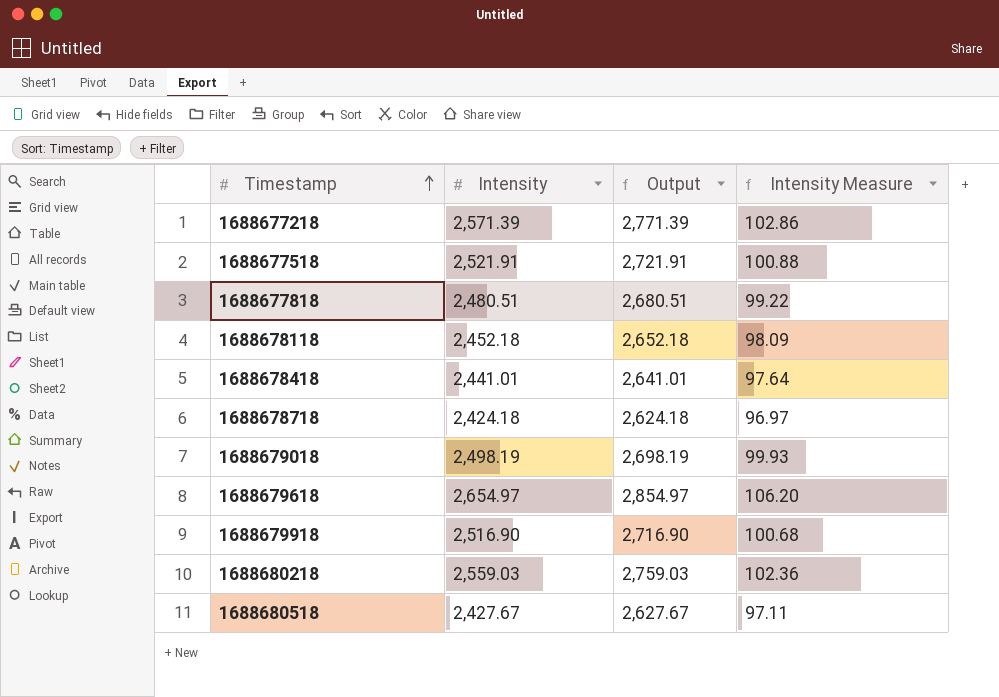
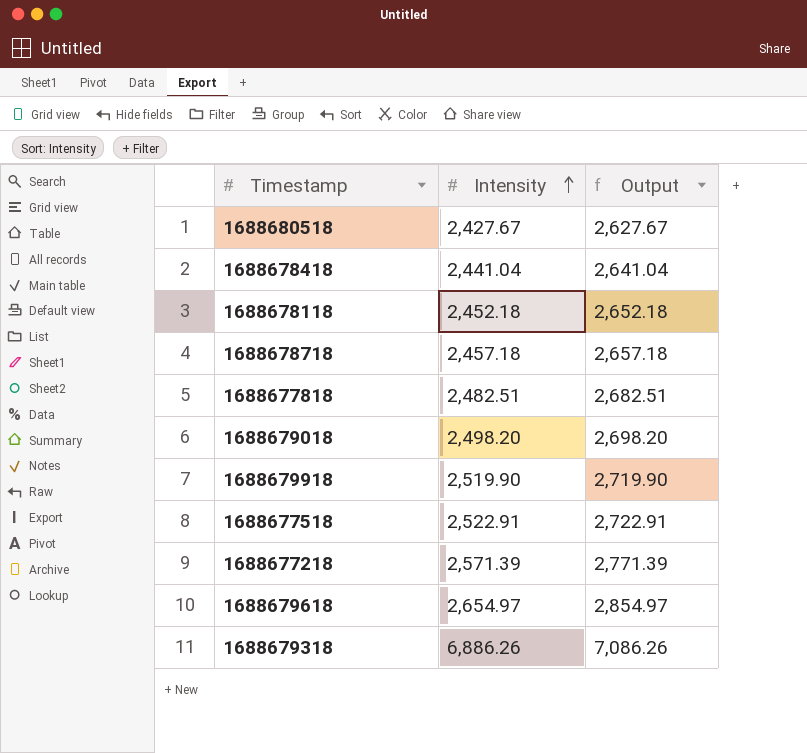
row order: Timestamp ascending -> Intensity ascending
column Intensity Measure | formula: [Intensity] * 0.04 -> none
row 1688680218: 2,559.03 | 2,759.03 | 102.36 -> none
1688678418 | Intensity: 2,441.01 -> 2,441.04
1688678418 | Output: 2,641.01 -> 2,641.04
1688678718 | Intensity: 2,424.18 -> 2,457.18
1688678718 | Output: 2,624.18 -> 2,657.18
1688677818 | Intensity: 2,480.51 -> 2,482.51
1688677818 | Output: 2,680.51 -> 2,682.51
1688679018 | Intensity: 2,498.19 -> 2,498.20
1688679018 | Output: 2,698.19 -> 2,698.20
1688679918 | Intensity: 2,516.90 -> 2,519.90
1688679918 | Output: 2,716.90 -> 2,719.90
1688677518 | Intensity: 2,521.91 -> 2,522.91
1688677518 | Output: 2,721.91 -> 2,722.91
row 1688679318: none -> 6,886.26 | 7,086.26

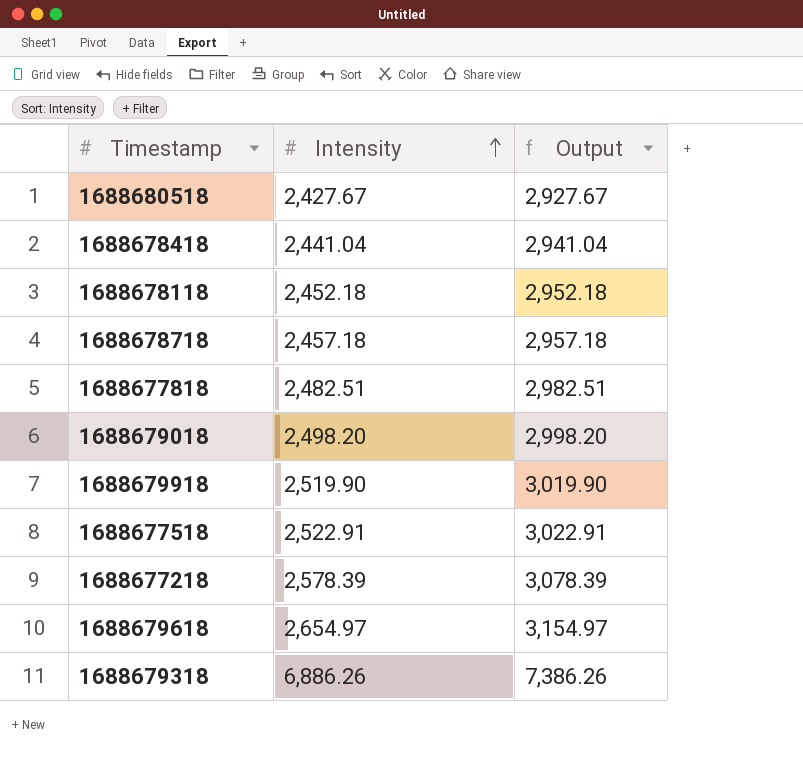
column Output | formula: [Intensity] + 200 -> [Intensity] + 500
1688677218 | Intensity: 2,571.39 -> 2,578.39

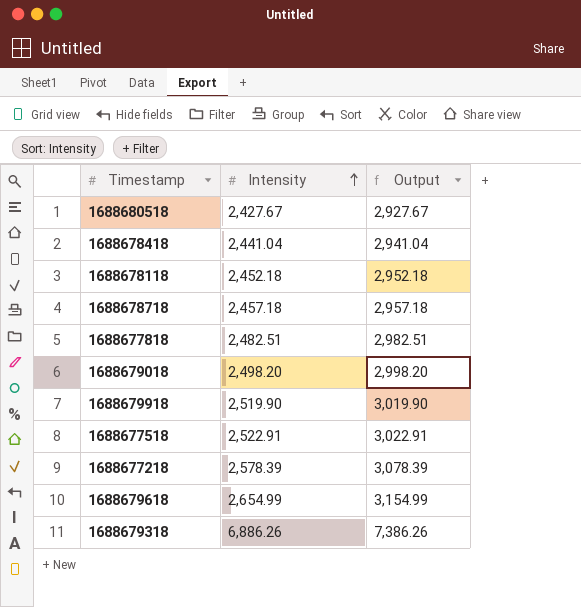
1688679618 | Intensity: 2,654.97 -> 2,654.99
1688679618 | Output: 3,154.97 -> 3,154.99

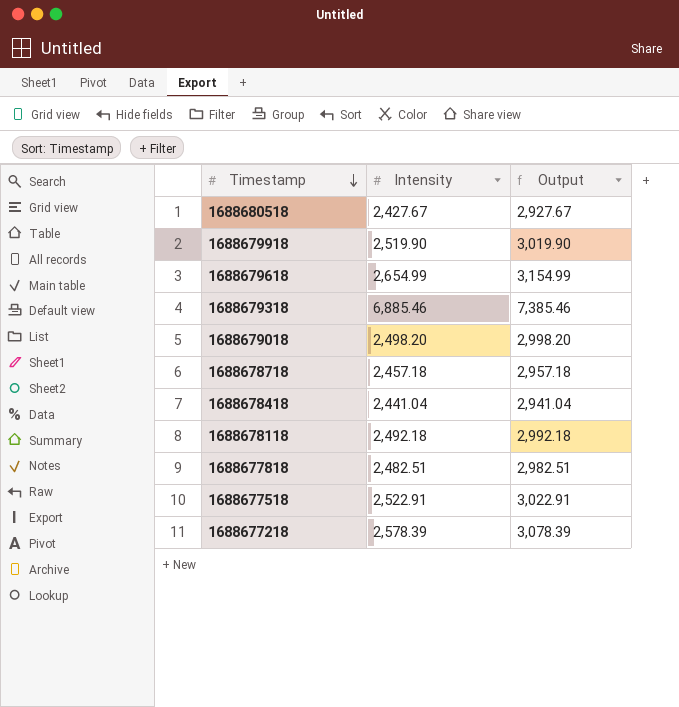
row order: Intensity ascending -> Timestamp descending
1688679318 | Intensity: 6,886.26 -> 6,885.46
1688679318 | Output: 7,386.26 -> 7,385.46
1688678118 | Intensity: 2,452.18 -> 2,492.18
1688678118 | Output: 2,952.18 -> 2,992.18

